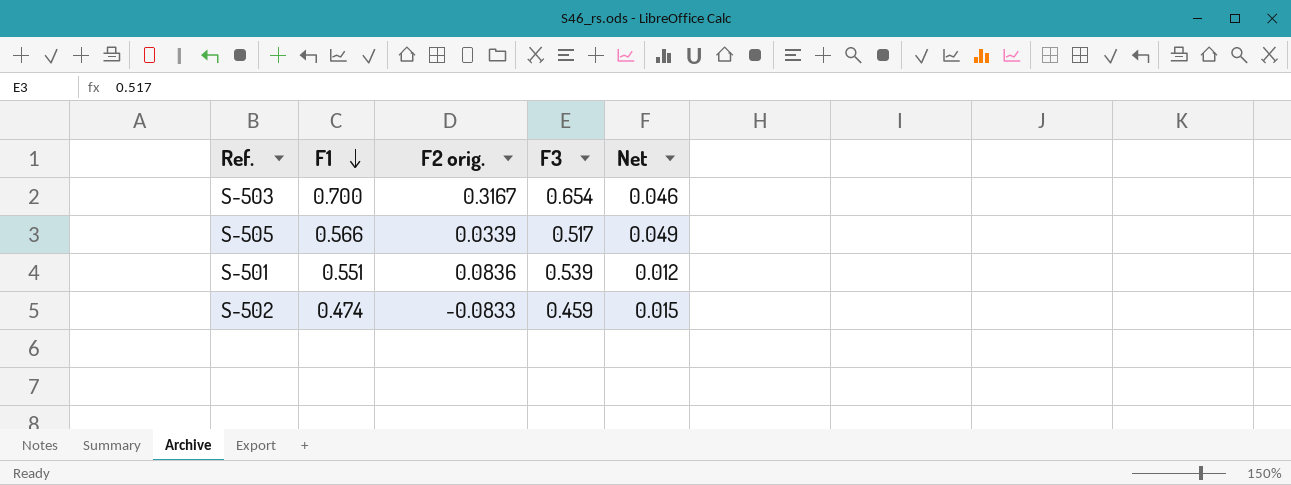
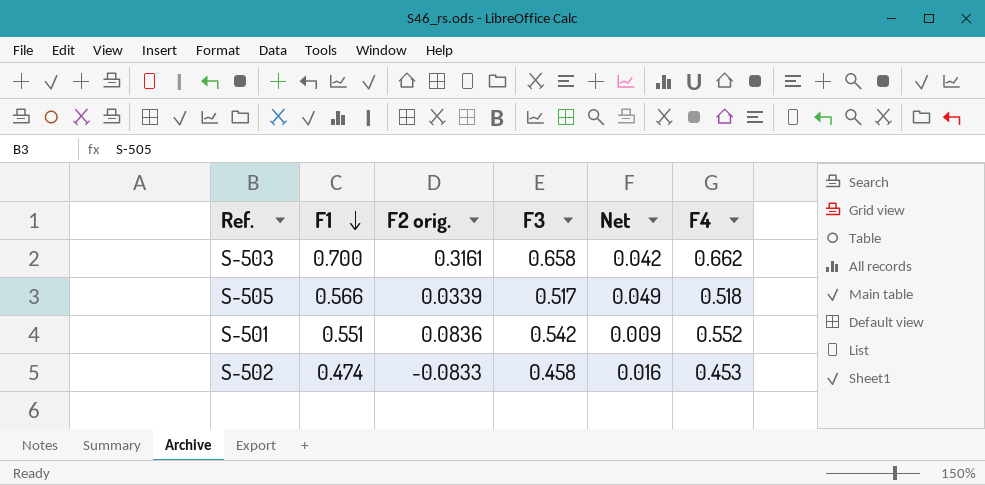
column F4 | position: none -> 6
S-503 | F2 orig.: 0.3167 -> 0.3161
S-503 | F3: 0.654 -> 0.658
S-503 | Net: 0.046 -> 0.042
S-501 | F3: 0.539 -> 0.542
S-501 | Net: 0.012 -> 0.009
S-502 | F3: 0.459 -> 0.458
S-502 | Net: 0.015 -> 0.016

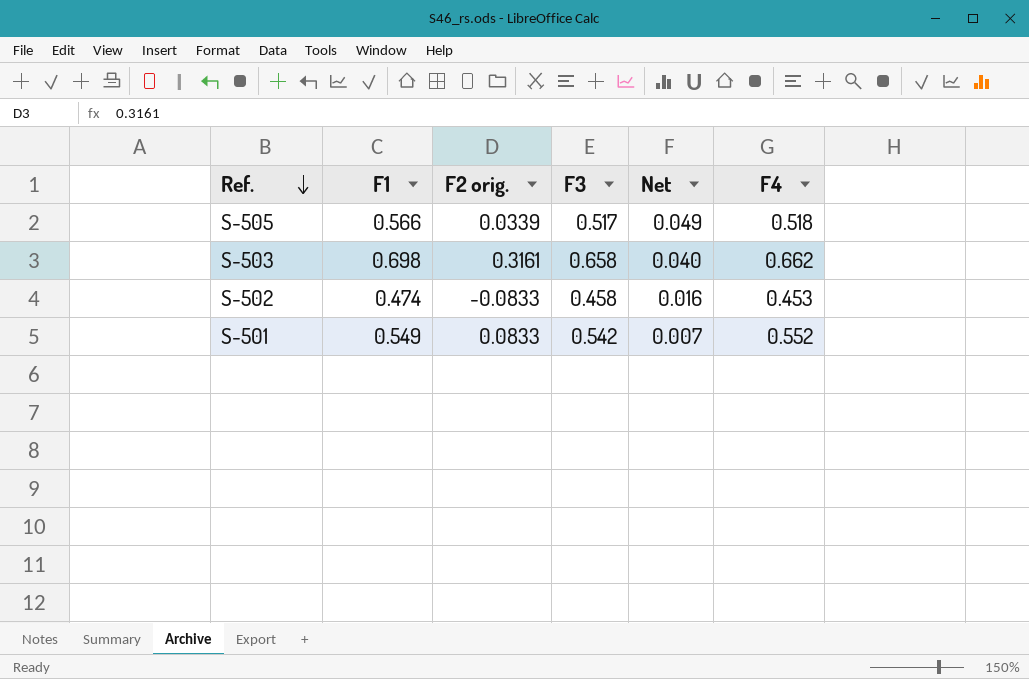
row order: F1 descending -> Ref. descending
S-503 | F1: 0.700 -> 0.698
S-503 | Net: 0.042 -> 0.040
S-501 | F1: 0.551 -> 0.549
S-501 | F2 orig.: 0.0836 -> 0.0833
S-501 | Net: 0.009 -> 0.007

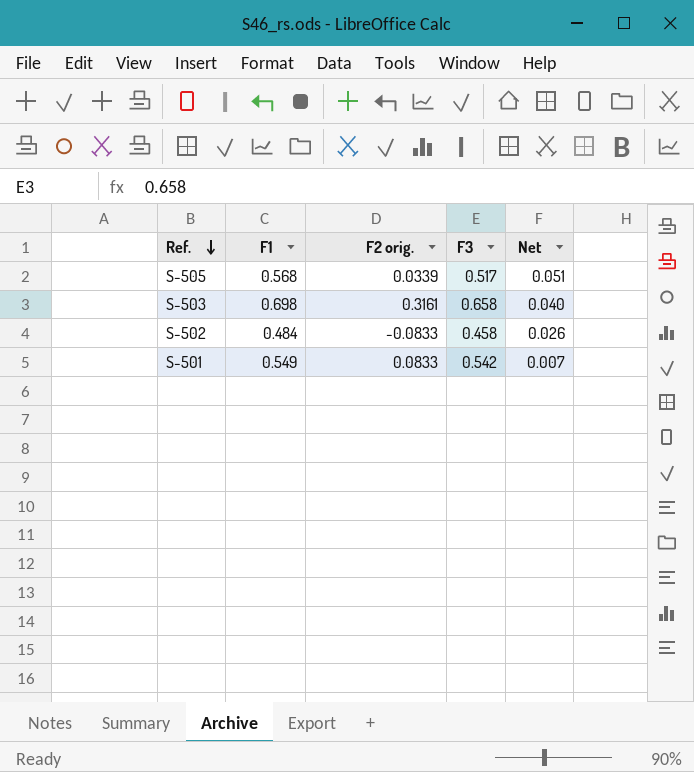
column F4 | position: 6 -> none
S-505 | F1: 0.566 -> 0.568
S-505 | Net: 0.049 -> 0.051
S-502 | F1: 0.474 -> 0.484
S-502 | Net: 0.016 -> 0.026

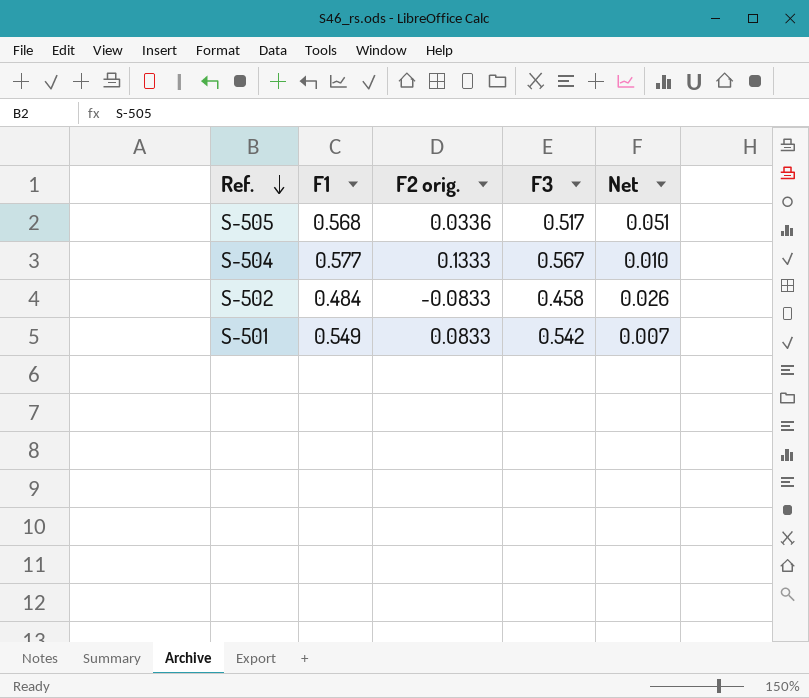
row S-503: 0.698 | 0.3161 | 0.658 | 0.040 -> none
S-505 | F2 orig.: 0.0339 -> 0.0336
row S-504: none -> 0.577 | 0.1333 | 0.567 | 0.010

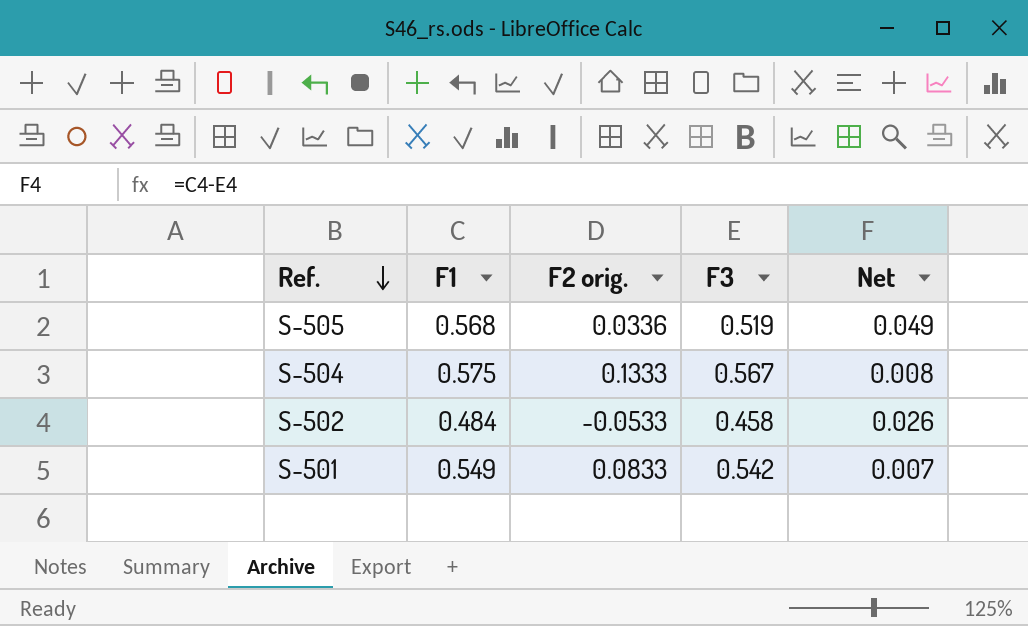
S-505 | F3: 0.517 -> 0.519
S-505 | Net: 0.051 -> 0.049
S-504 | F1: 0.577 -> 0.575
S-504 | Net: 0.010 -> 0.008
S-502 | F2 orig.: -0.0833 -> -0.0533

